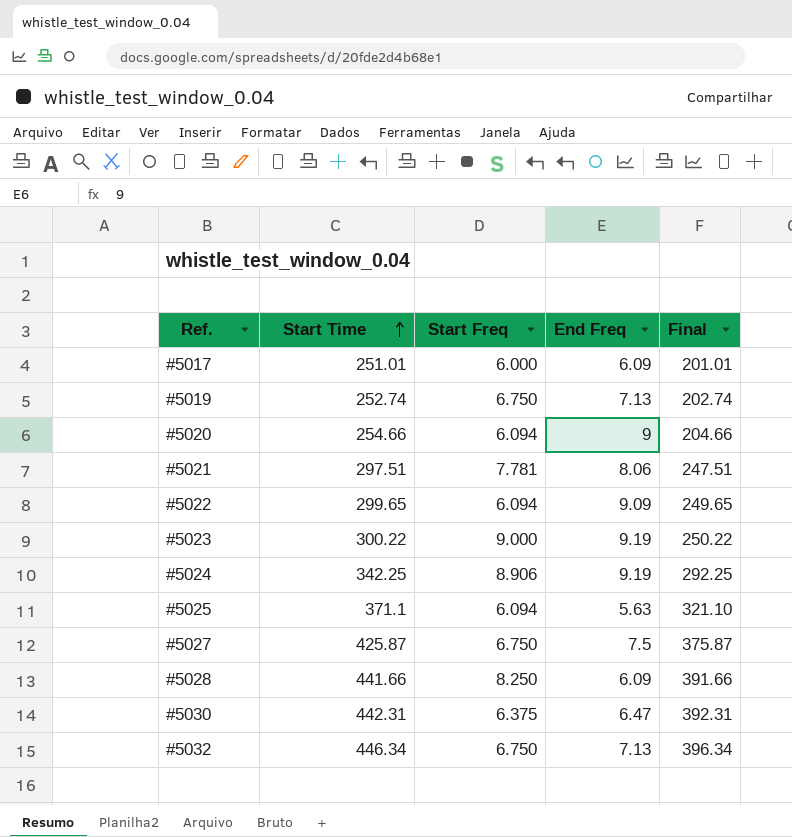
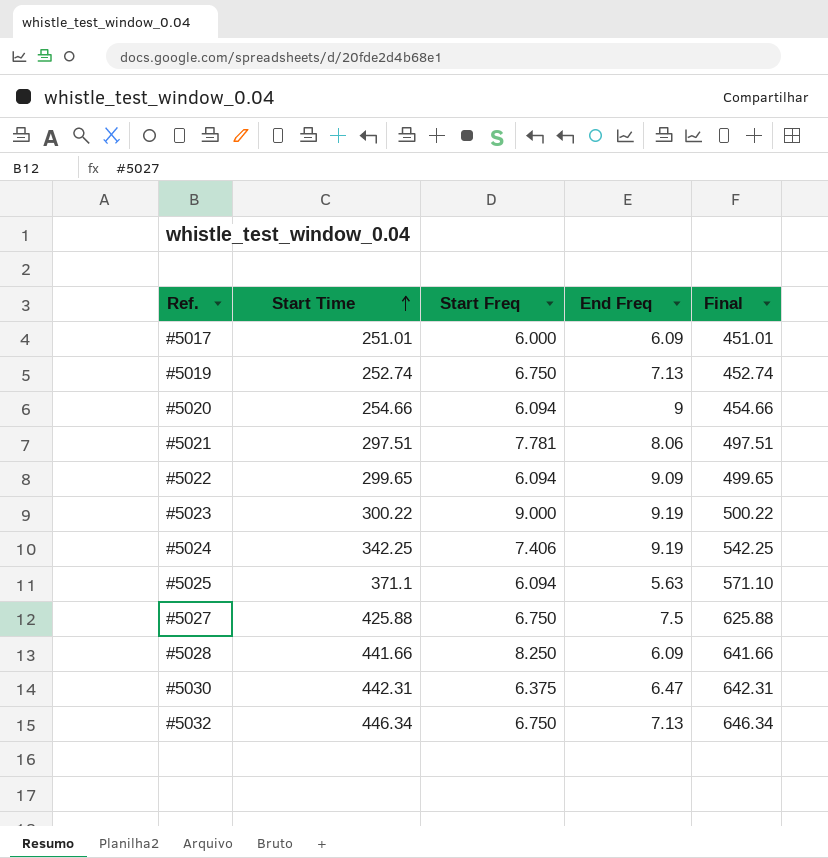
column Final | formula: [Start Time] - 50 -> [Start Time] + 200
#5024 | Start Freq: 8.906 -> 7.406
#5027 | Start Time: 425.87 -> 425.88

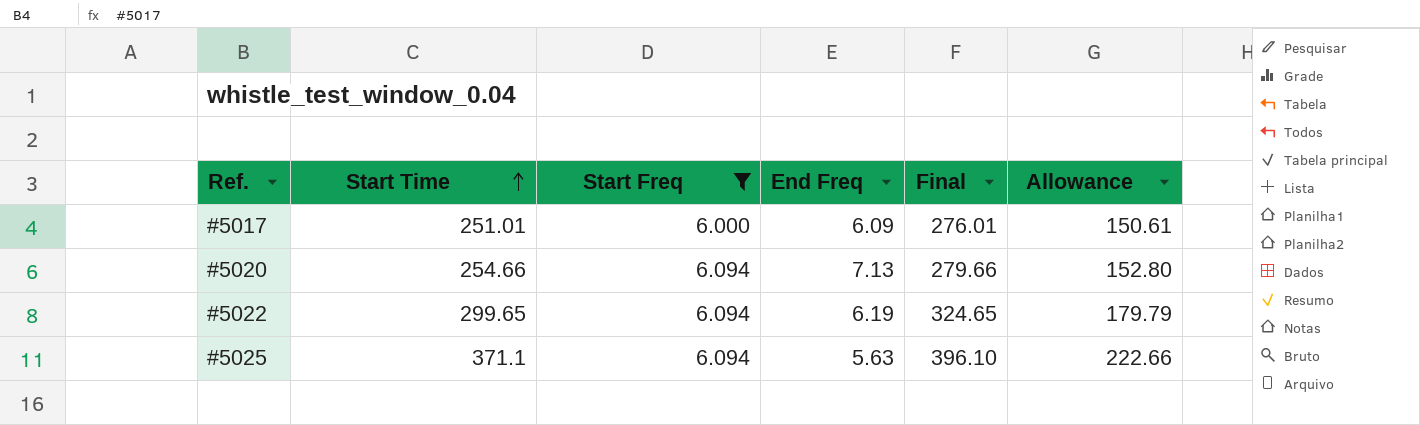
filter: none -> Start Freq <= 6.094
column Final | formula: [Start Time] + 200 -> [Start Time] + 25
column Allowance | formula: none -> [Start Time] * 0.6
#5020 | End Freq: 9 -> 7.13
#5022 | End Freq: 9.09 -> 6.19

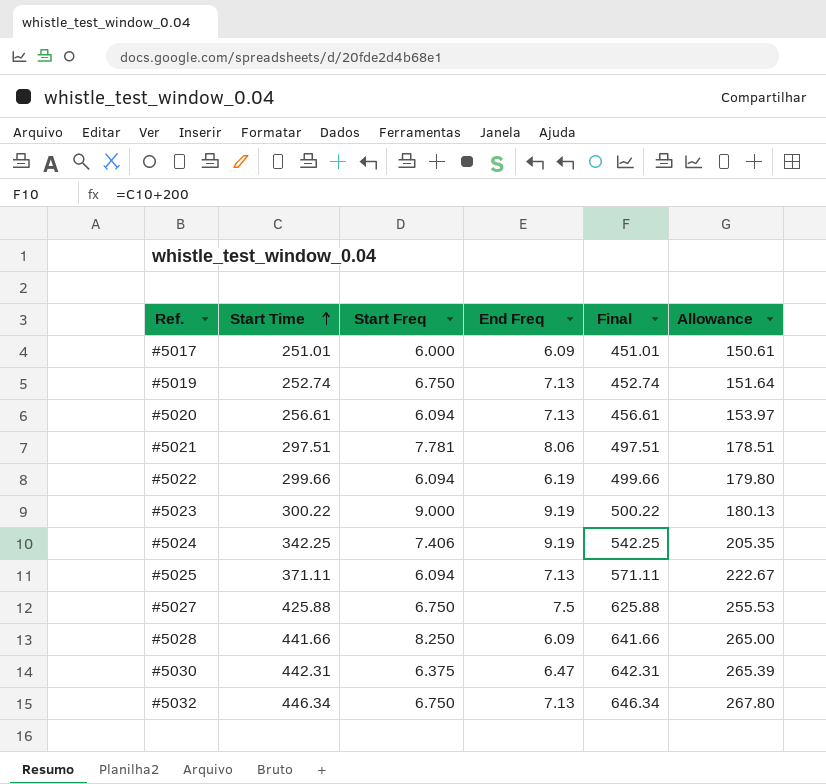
filter: Start Freq <= 6.094 -> none
column Final | formula: [Start Time] + 25 -> [Start Time] + 200
#5020 | Start Time: 254.66 -> 256.61
#5020 | Allowance: 152.80 -> 153.97
#5022 | Start Time: 299.65 -> 299.66
#5022 | Allowance: 179.79 -> 179.80
#5025 | Start Time: 371.1 -> 371.11
#5025 | End Freq: 5.63 -> 7.13
#5025 | Allowance: 222.66 -> 222.67

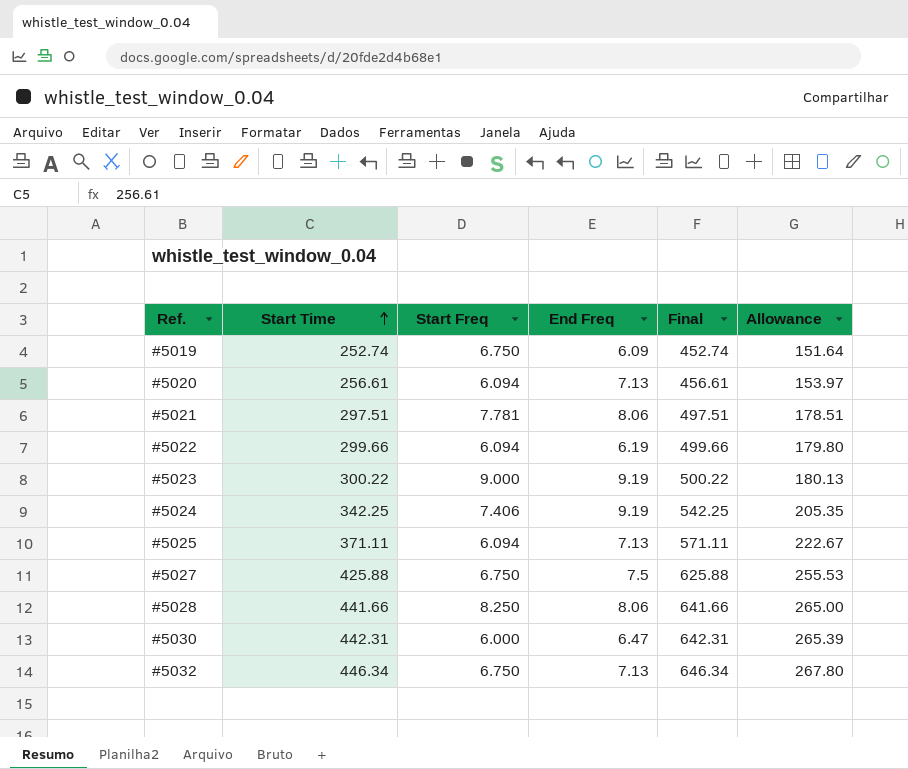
row #5017: 251.01 | 6.000 | 6.09 | 451.01 | 150.61 -> none
#5019 | End Freq: 7.13 -> 6.09
#5028 | End Freq: 6.09 -> 8.06
#5030 | Start Freq: 6.375 -> 6.000

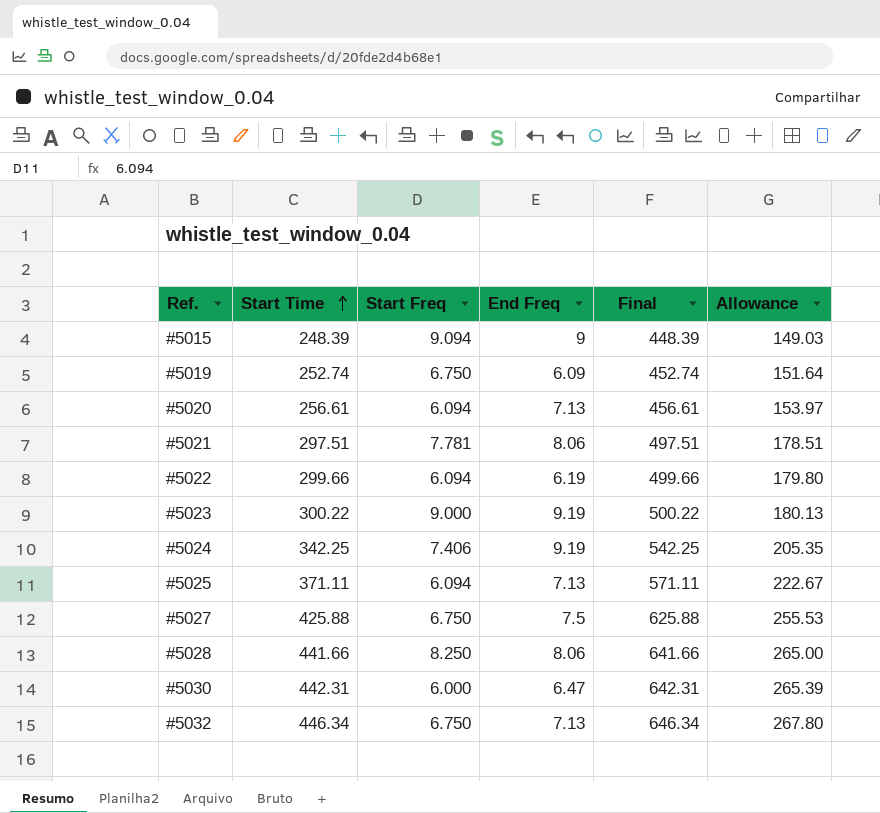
row #5015: none -> 248.39 | 9.094 | 9 | 448.39 | 149.03

